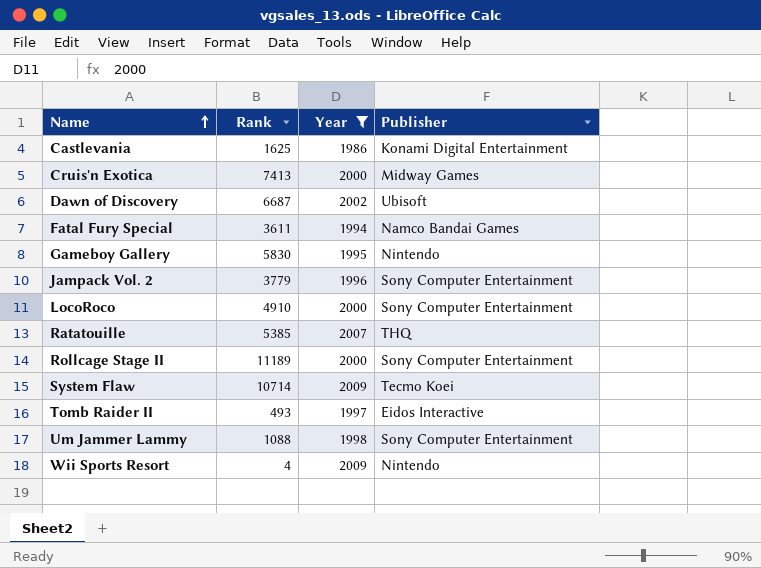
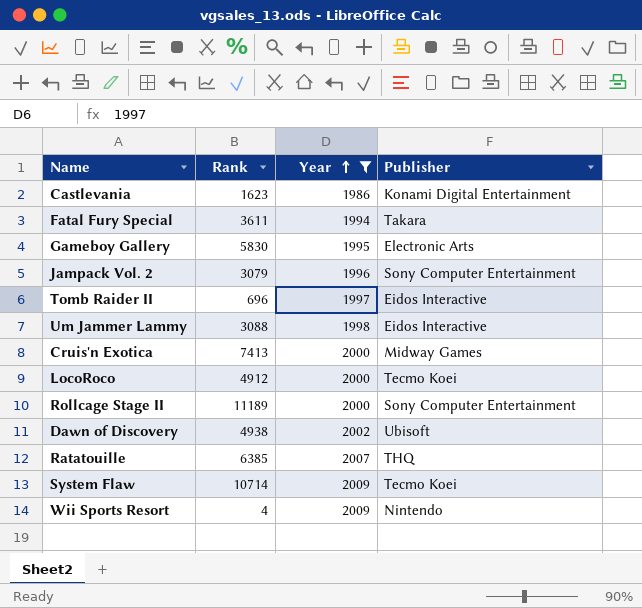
row order: Name ascending -> Year ascending
Castlevania | Rank: 1625 -> 1623
Fatal Fury Special | Publisher: Namco Bandai Games -> Takara
Gameboy Gallery | Publisher: Nintendo -> Electronic Arts
Jampack Vol. 2 | Rank: 3779 -> 3079
Tomb Raider II | Rank: 493 -> 696
Um Jammer Lammy | Rank: 1088 -> 3088
Um Jammer Lammy | Publisher: Sony Computer Entertainment -> Eidos Interactive
LocoRoco | Rank: 4910 -> 4912
LocoRoco | Publisher: Sony Computer Entertainment -> Tecmo Koei
Dawn of Discovery | Rank: 6687 -> 4938
Ratatouille | Rank: 5385 -> 6385

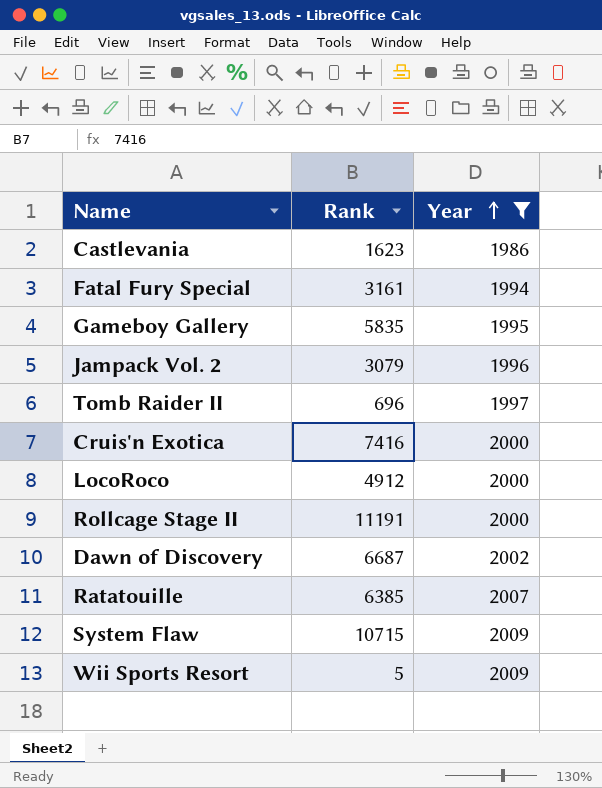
column Publisher | position: 4 -> none
row Um Jammer Lammy: 3088 | 1998 | Eidos Interactive -> none
Fatal Fury Special | Rank: 3611 -> 3161
Gameboy Gallery | Rank: 5830 -> 5835
Cruis'n Exotica | Rank: 7413 -> 7416
Rollcage Stage II | Rank: 11189 -> 11191
Dawn of Discovery | Rank: 4938 -> 6687
System Flaw | Rank: 10714 -> 10715
Wii Sports Resort | Rank: 4 -> 5

